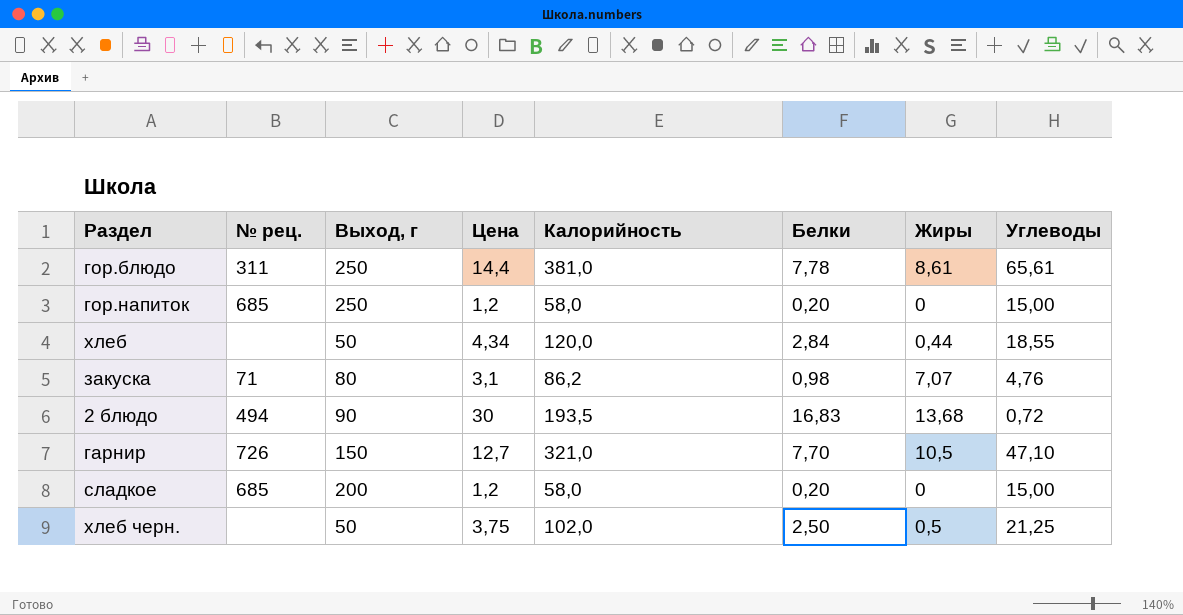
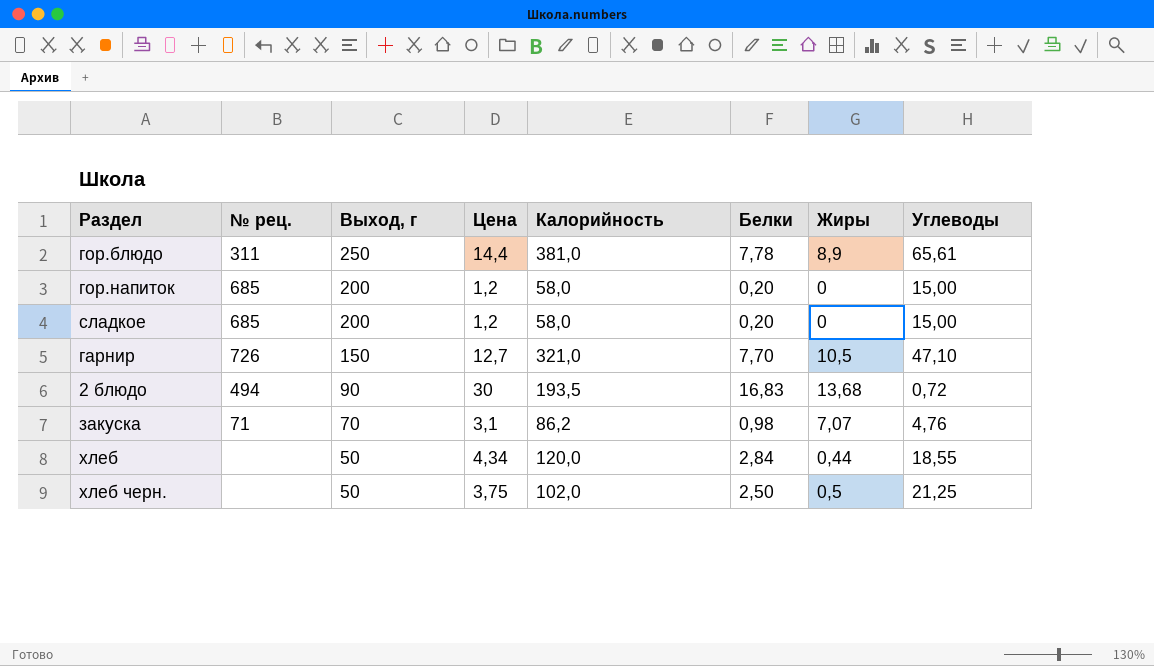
row order: none -> Выход, г descending
гор.блюдо | Жиры: 8,61 -> 8,9
гор.напиток | Выход, г: 250 -> 200
закуска | Выход, г: 80 -> 70

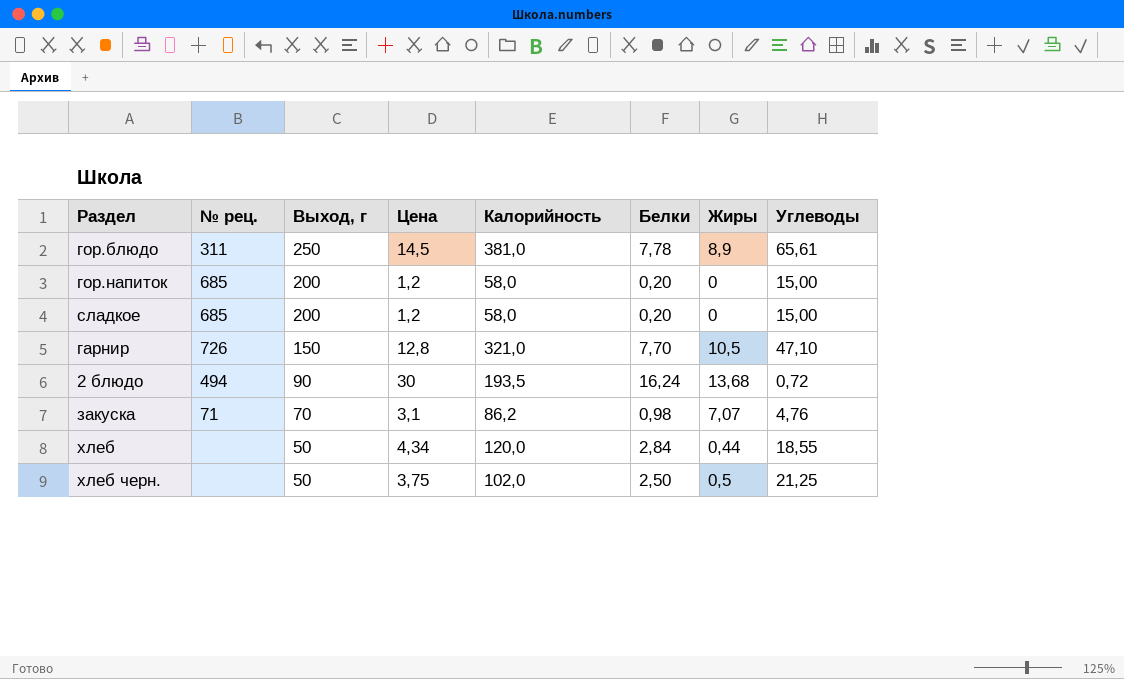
гор.блюдо | Цена: 14,4 -> 14,5
гарнир | Цена: 12,7 -> 12,8
2 блюдо | Белки: 16,83 -> 16,24

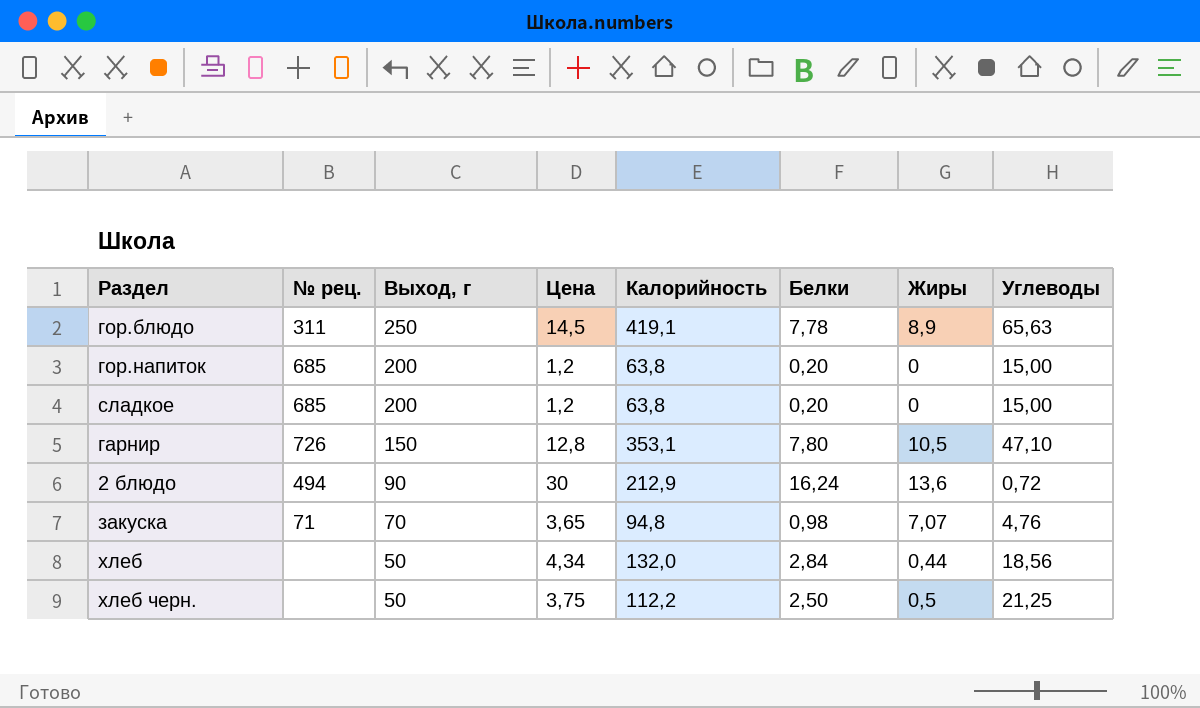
гор.блюдо | Калорийность: 381,0 -> 419,1
гор.блюдо | Углеводы: 65,61 -> 65,63
гор.напиток | Калорийность: 58,0 -> 63,8
сладкое | Калорийность: 58,0 -> 63,8
гарнир | Калорийность: 321,0 -> 353,1
гарнир | Белки: 7,70 -> 7,80
2 блюдо | Калорийность: 193,5 -> 212,9
2 блюдо | Жиры: 13,68 -> 13,6
закуска | Цена: 3,1 -> 3,65
закуска | Калорийность: 86,2 -> 94,8
хлеб | Калорийность: 120,0 -> 132,0
хлеб | Углеводы: 18,55 -> 18,56
хлеб черн. | Калорийность: 102,0 -> 112,2

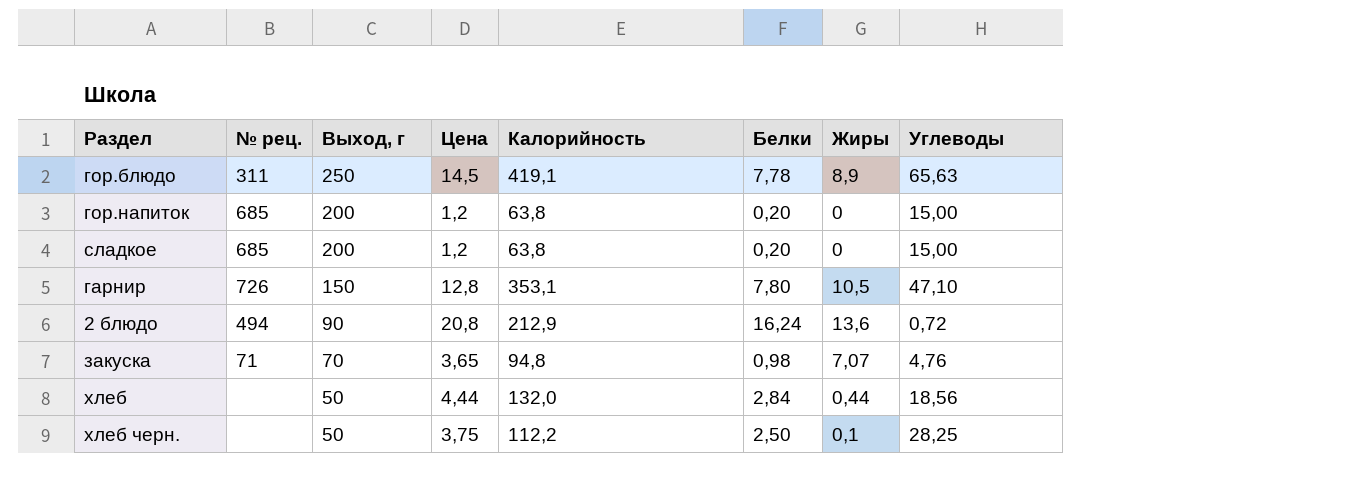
2 блюдо | Цена: 30 -> 20,8
хлеб | Цена: 4,34 -> 4,44
хлеб черн. | Жиры: 0,5 -> 0,1
хлеб черн. | Углеводы: 21,25 -> 28,25

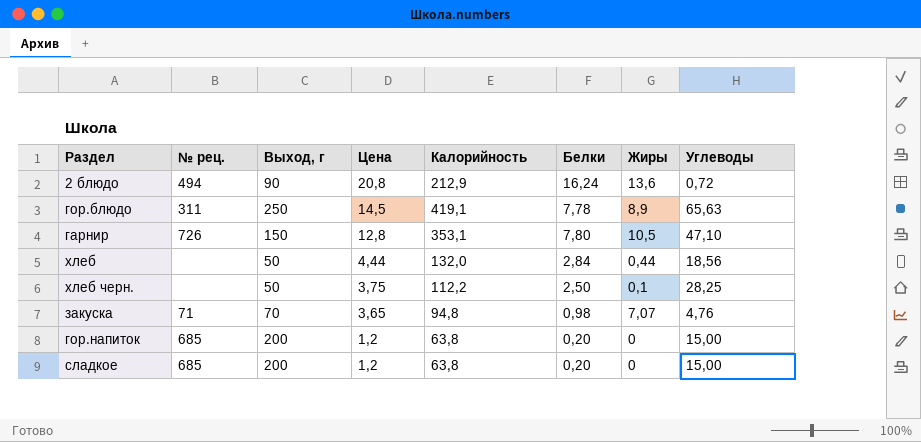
row order: Выход, г descending -> Цена descending

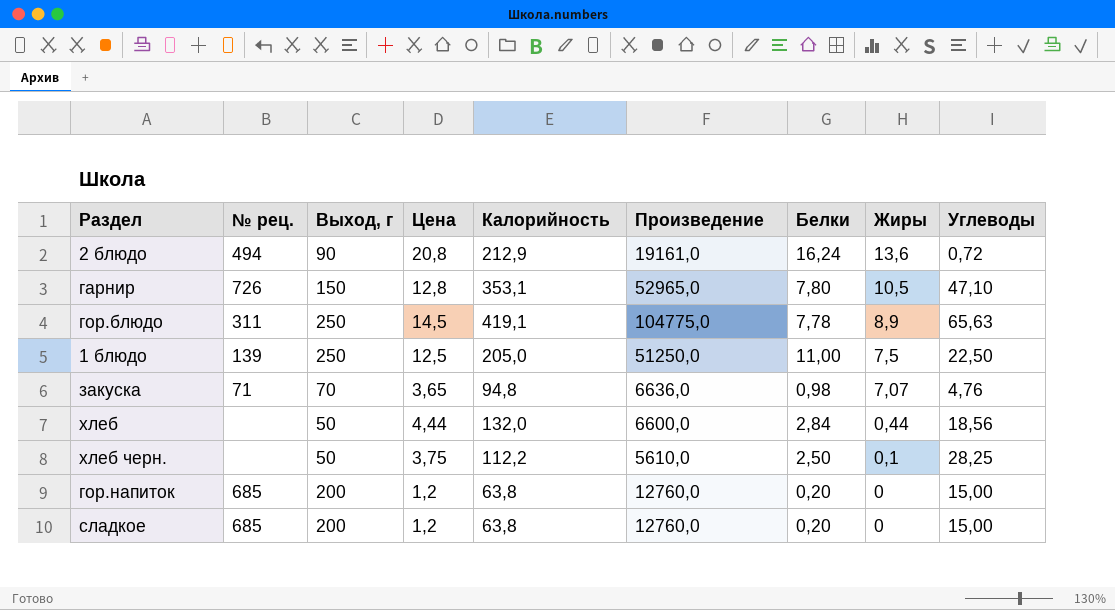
row order: Цена descending -> Жиры descending
column Произведение | formula: none -> [Выход, г] * [Калорийность]
row 1 блюдо: none -> 139 | 250 | 12,5 | 205,0 | 51250,0 | 11,00 | 7,5 | 22,50

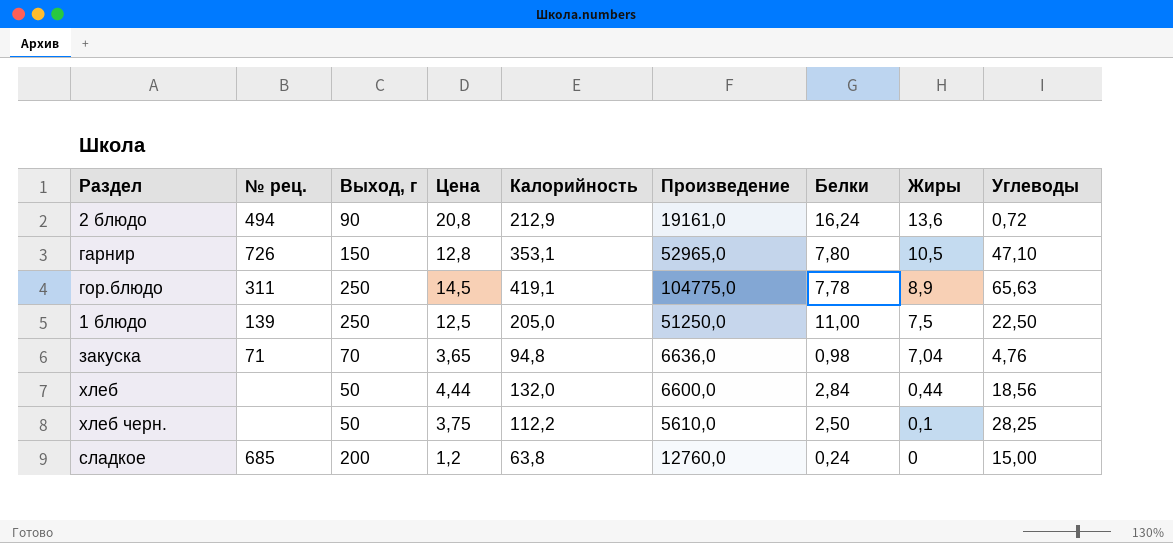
row гор.напиток: 685 | 200 | 1,2 | 63,8 | 12760,0 | 0,20 | 0 | 15,00 -> none
закуска | Жиры: 7,07 -> 7,04
сладкое | Белки: 0,20 -> 0,24

